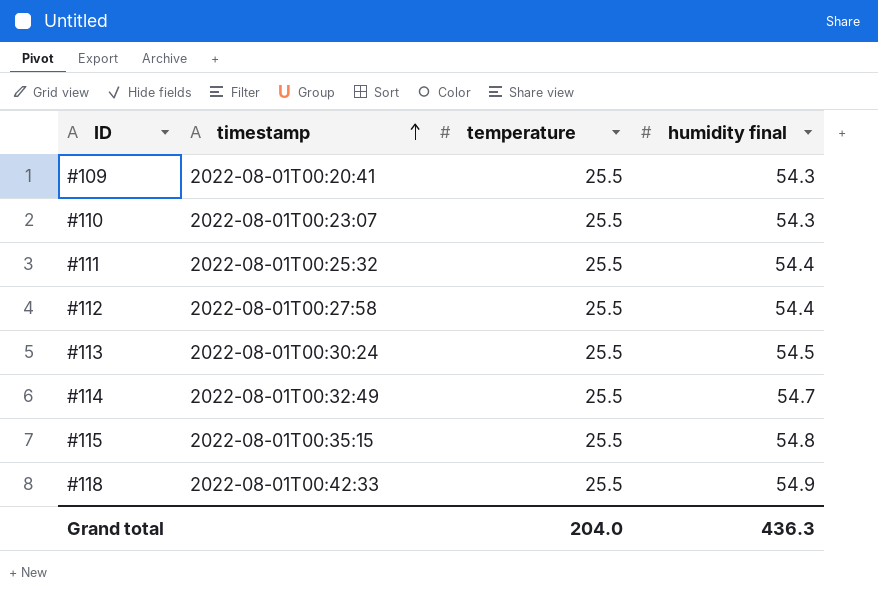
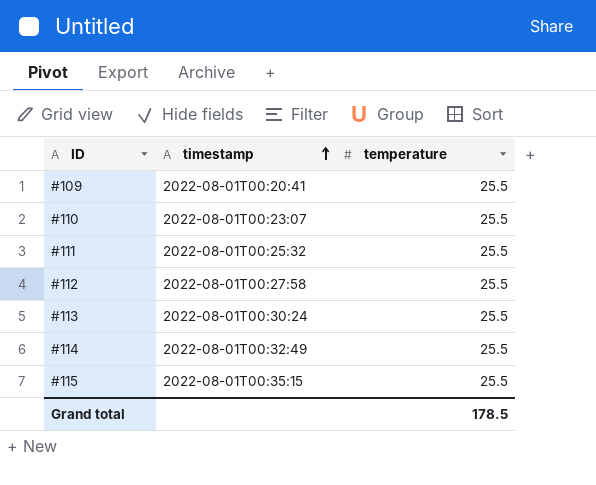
column humidity final | position: 4 -> none
row #118: 2022-08-01T00:42:33 | 25.5 | 54.9 -> none
Grand total | temperature: 204.0 -> 178.5

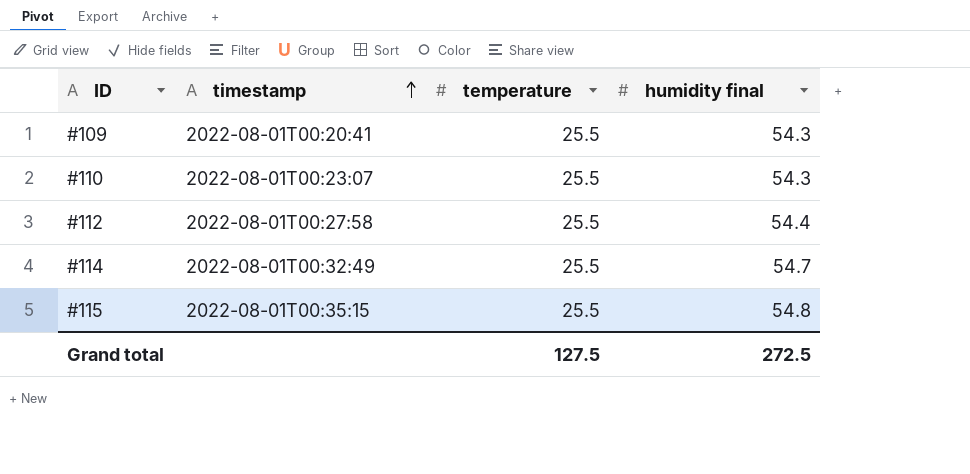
column humidity final | position: none -> 4
row #111: 2022-08-01T00:25:32 | 25.5 -> none
row #113: 2022-08-01T00:30:24 | 25.5 -> none
Grand total | temperature: 178.5 -> 127.5

